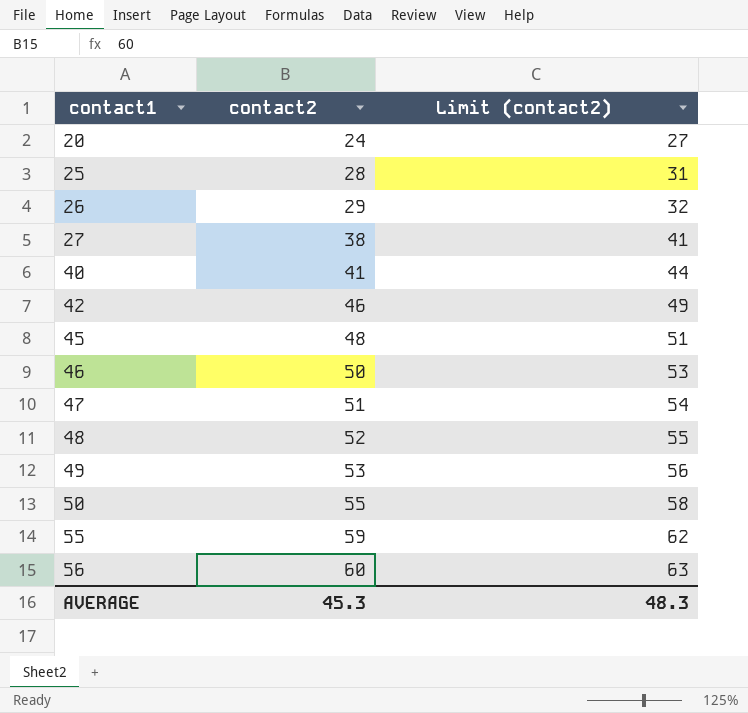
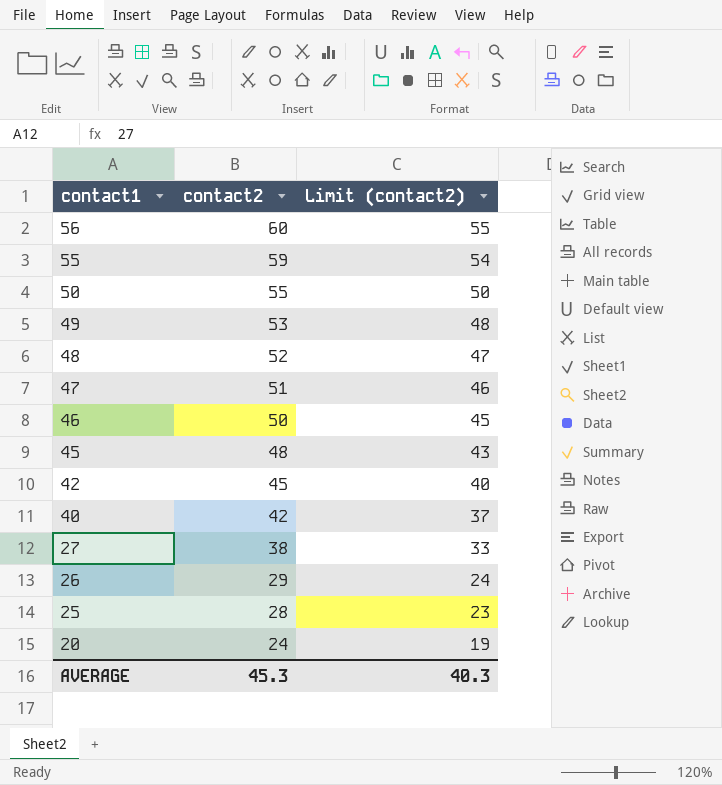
row order: contact1 ascending -> contact1 descending
column Limit (contact2) | formula: [contact2] + 3 -> [contact2] - 5
42 | contact2: 46 -> 45
40 | contact2: 41 -> 42
AVERAGE | Limit (contact2): 48.3 -> 40.3

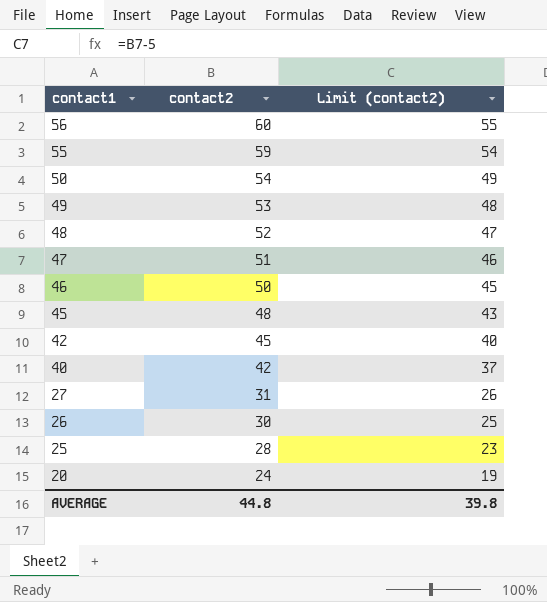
50 | contact2: 55 -> 54
50 | Limit (contact2): 50 -> 49
27 | contact2: 38 -> 31
27 | Limit (contact2): 33 -> 26
26 | contact2: 29 -> 30
26 | Limit (contact2): 24 -> 25
AVERAGE | contact2: 45.3 -> 44.8
AVERAGE | Limit (contact2): 40.3 -> 39.8

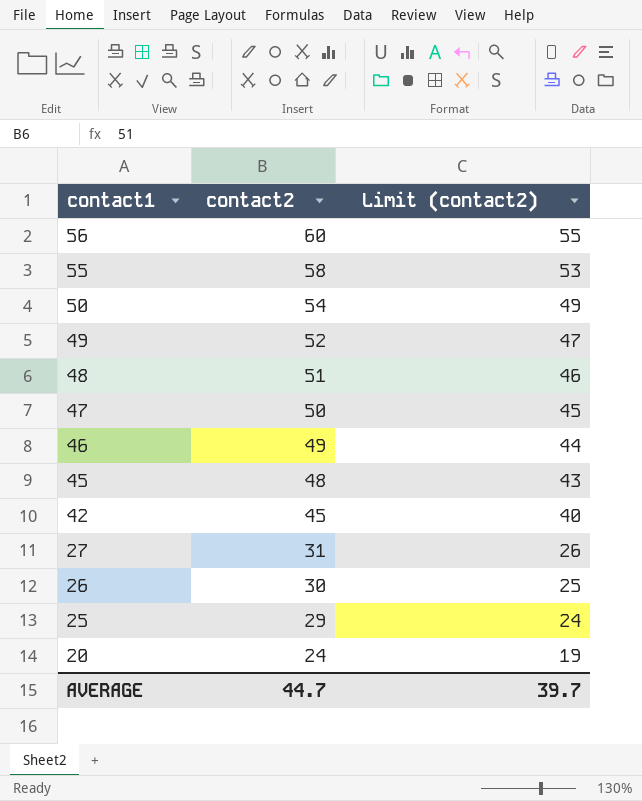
row 40: 42 | 37 -> none
55 | contact2: 59 -> 58
55 | Limit (contact2): 54 -> 53
49 | contact2: 53 -> 52
49 | Limit (contact2): 48 -> 47
48 | contact2: 52 -> 51
48 | Limit (contact2): 47 -> 46
47 | contact2: 51 -> 50
47 | Limit (contact2): 46 -> 45
46 | contact2: 50 -> 49
46 | Limit (contact2): 45 -> 44
25 | contact2: 28 -> 29
25 | Limit (contact2): 23 -> 24
AVERAGE | contact2: 44.8 -> 44.7
AVERAGE | Limit (contact2): 39.8 -> 39.7

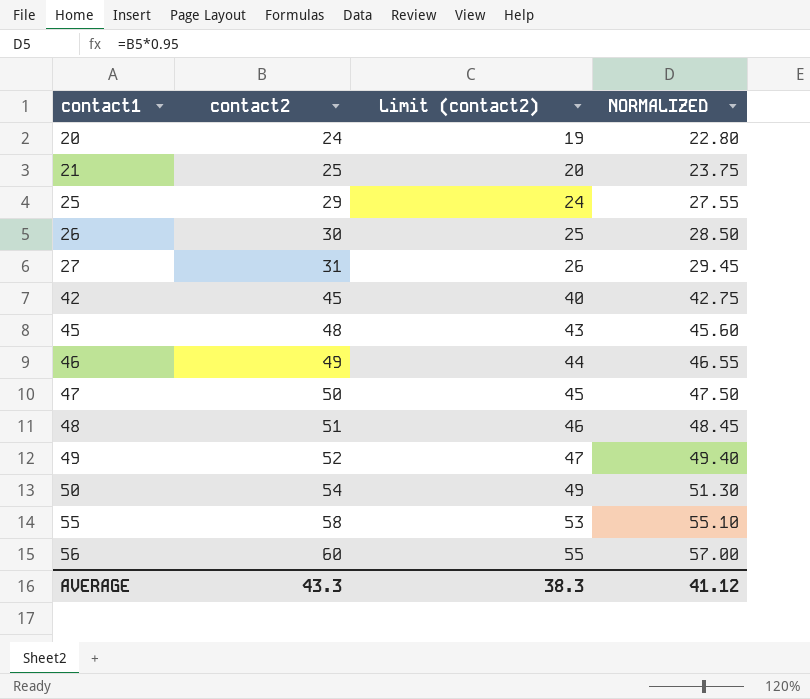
row order: contact1 descending -> contact1 ascending
column NORMALIZED | formula: none -> [contact2] * 0.95
row 21: none -> 25 | 20 | 23.75
AVERAGE | contact2: 44.7 -> 43.3
AVERAGE | Limit (contact2): 39.7 -> 38.3

